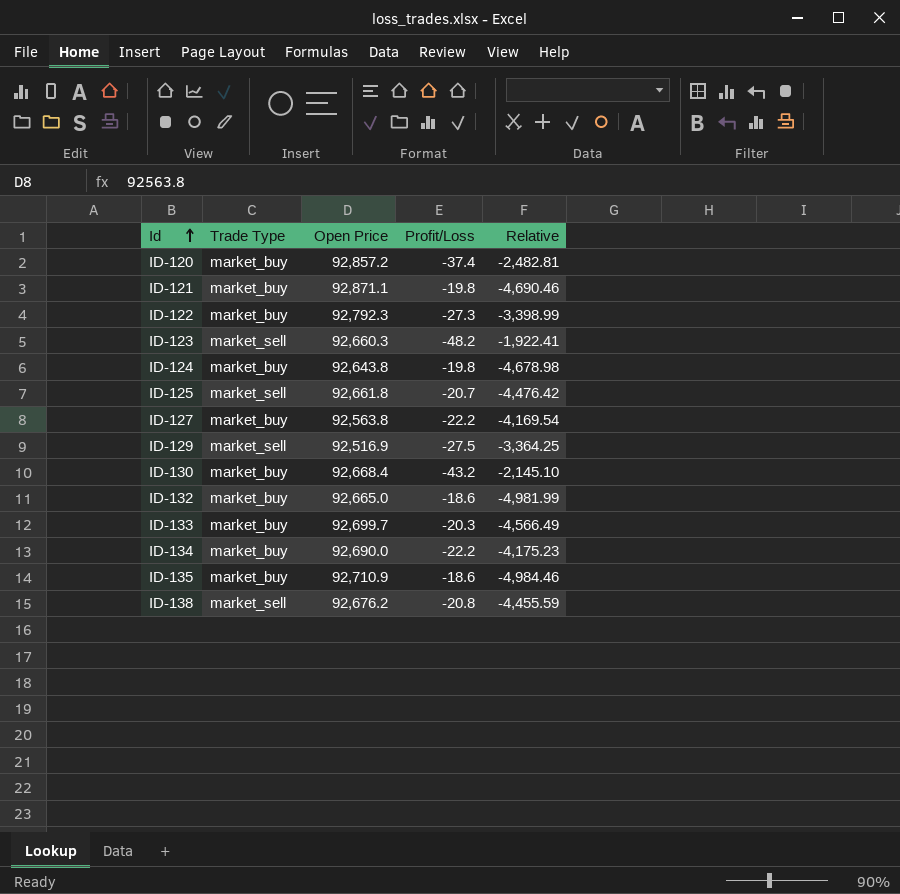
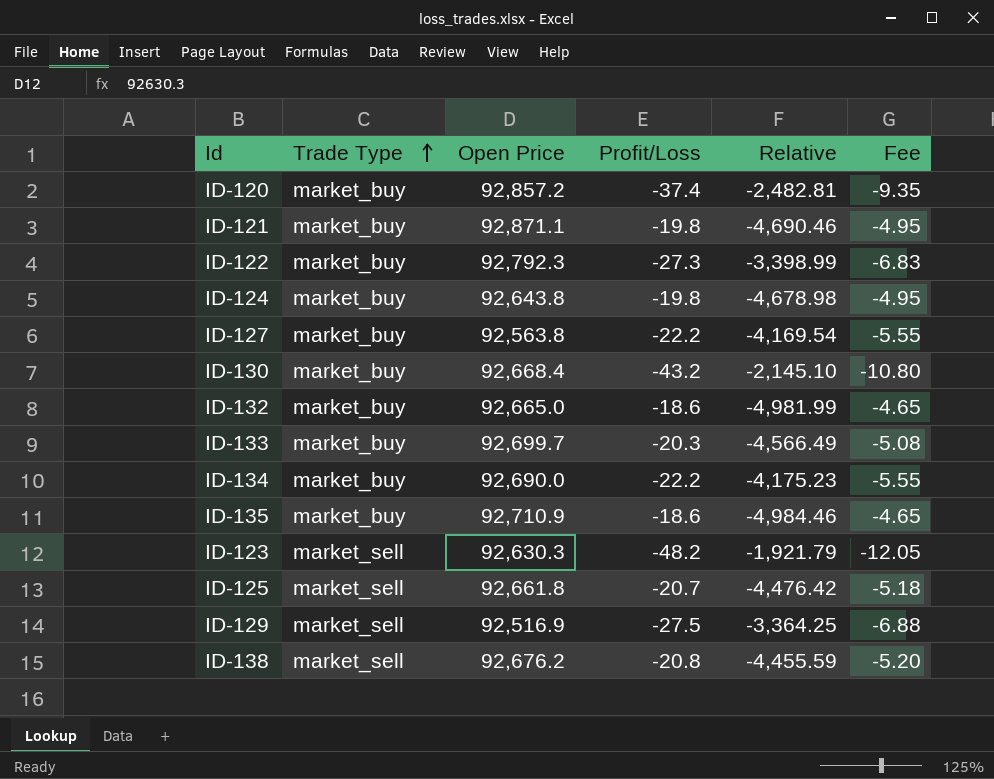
row order: Id ascending -> Trade Type ascending
column Fee | formula: none -> [Profit/Loss] * 0.25
ID-123 | Open Price: 92,660.3 -> 92,630.3
ID-123 | Relative: -1,922.41 -> -1,921.79

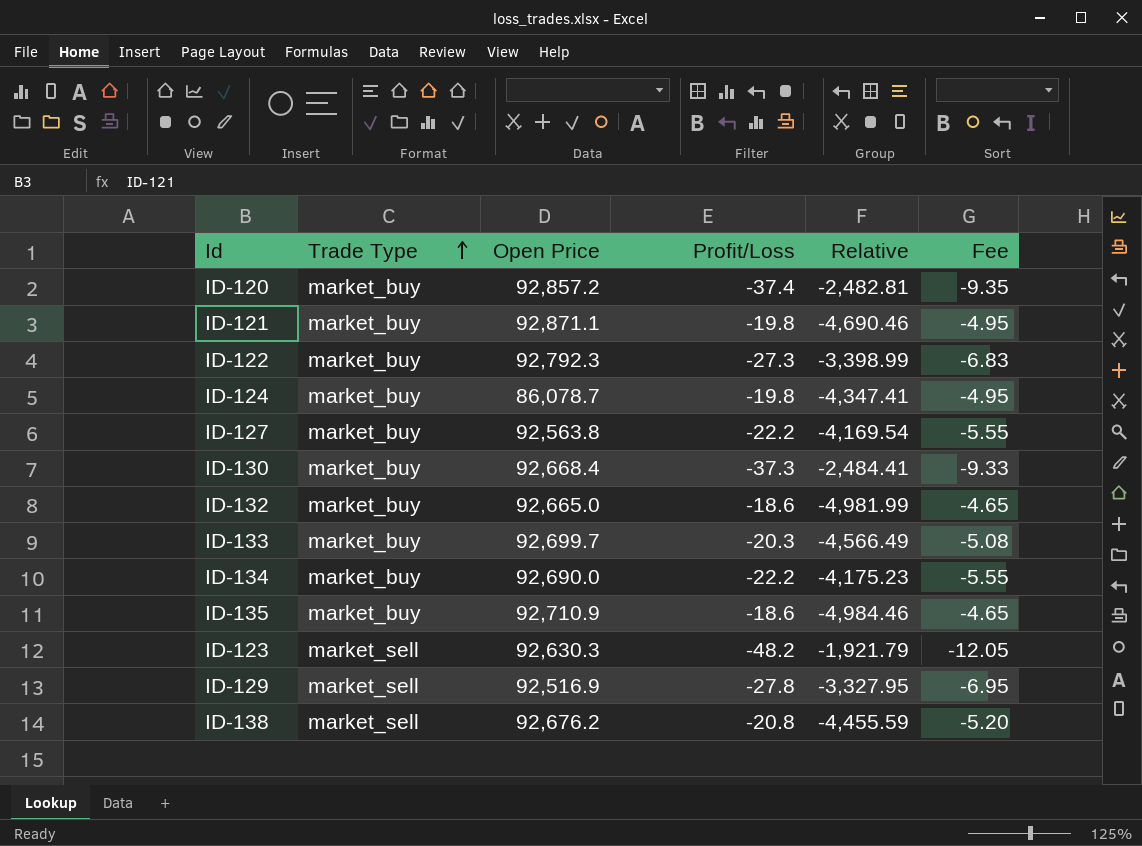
row ID-125: market_sell | 92,661.8 | -20.7 | -4,476.42 | -5.18 -> none
ID-124 | Open Price: 92,643.8 -> 86,078.7
ID-124 | Relative: -4,678.98 -> -4,347.41
ID-130 | Profit/Loss: -43.2 -> -37.3
ID-130 | Relative: -2,145.10 -> -2,484.41
ID-130 | Fee: -10.80 -> -9.33
ID-129 | Profit/Loss: -27.5 -> -27.8
ID-129 | Relative: -3,364.25 -> -3,327.95
ID-129 | Fee: -6.88 -> -6.95

